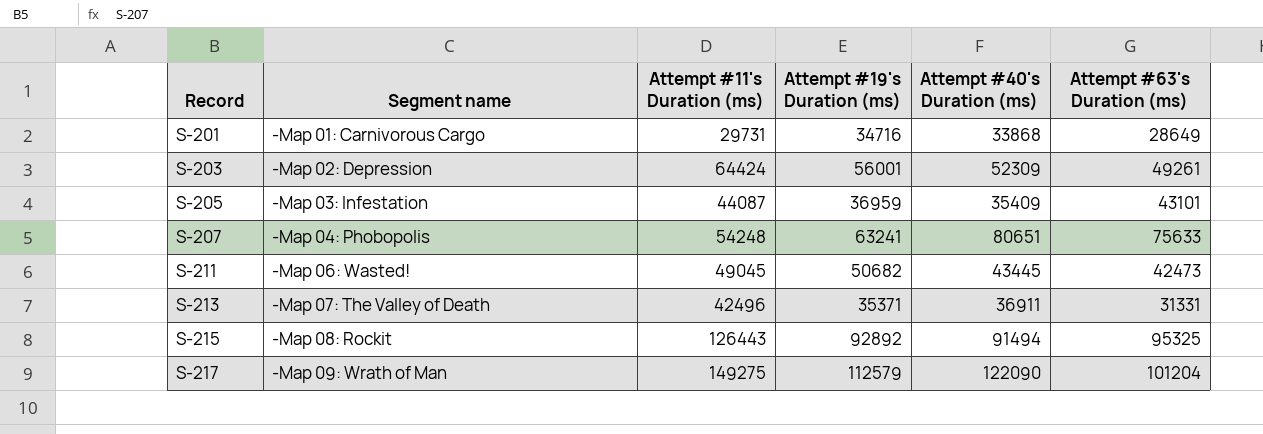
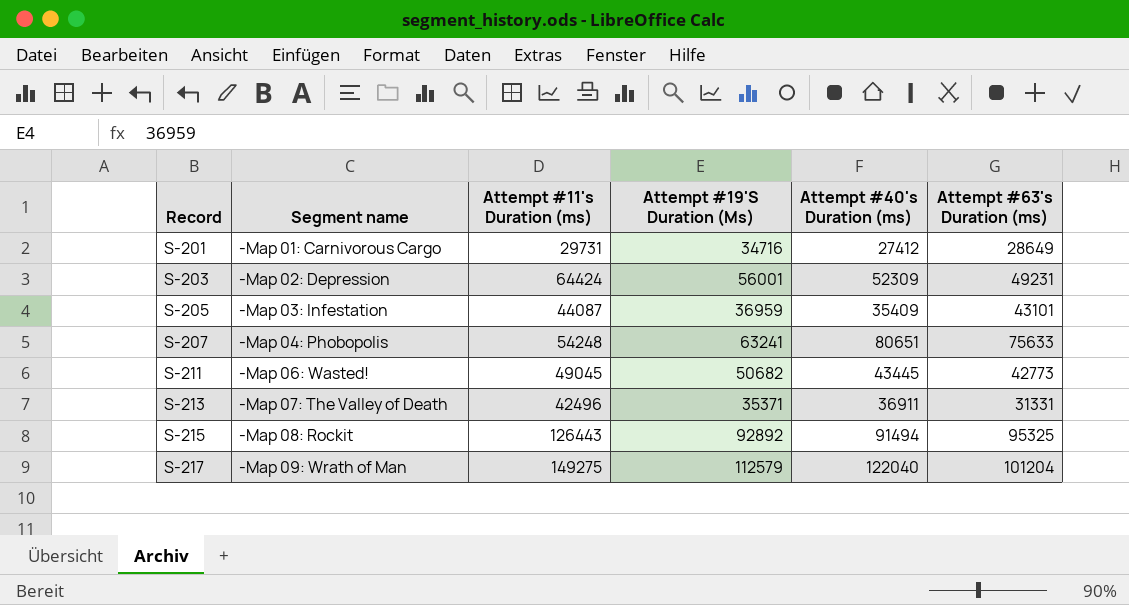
column name: Attempt #19's Duration (ms) -> Attempt #19'S Duration (Ms)
S-201 | Attempt #40's Duration (ms): 33868 -> 27412
S-203 | Attempt #63's Duration (ms): 49261 -> 49231
S-211 | Attempt #63's Duration (ms): 42473 -> 42773
S-217 | Attempt #40's Duration (ms): 122090 -> 122040

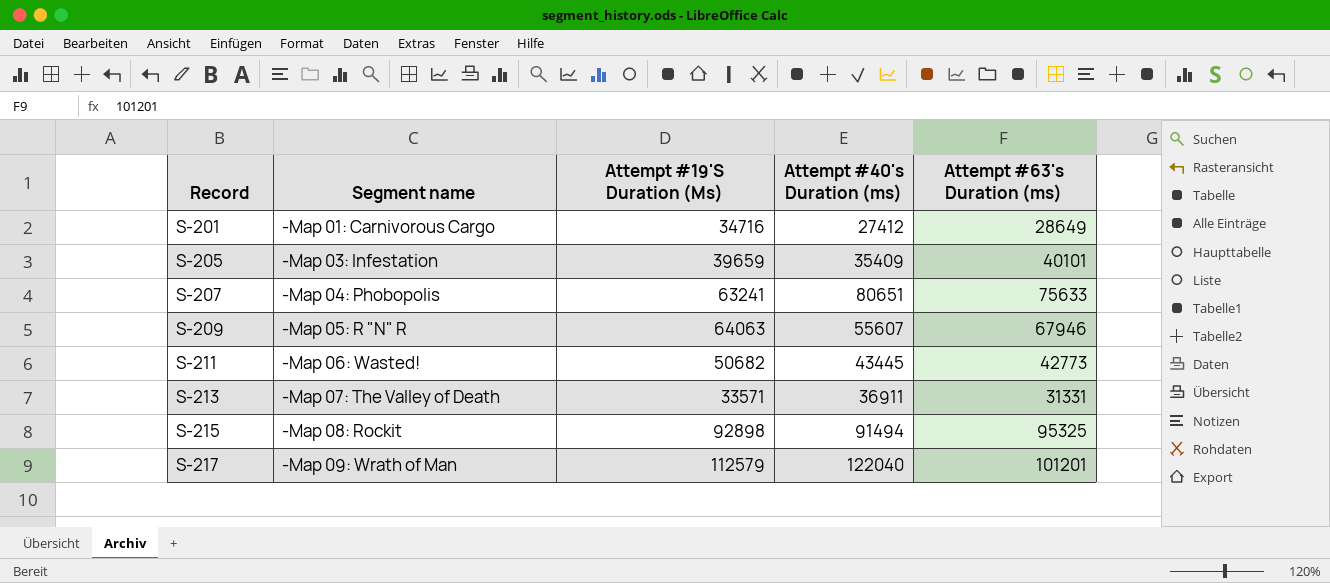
column Attempt #11's Duration (ms) | position: 3 -> none
row S-203: -Map 02: Depression | 64424 | 56001 | 52309 | 49231 -> none
S-205 | Attempt #19'S Duration (Ms): 36959 -> 39659
S-205 | Attempt #63's Duration (ms): 43101 -> 40101
row S-209: none -> -Map 05: R "N" R | 64063 | 55607 | 67946
S-213 | Attempt #19'S Duration (Ms): 35371 -> 33571
S-215 | Attempt #19'S Duration (Ms): 92892 -> 92898
S-217 | Attempt #63's Duration (ms): 101204 -> 101201

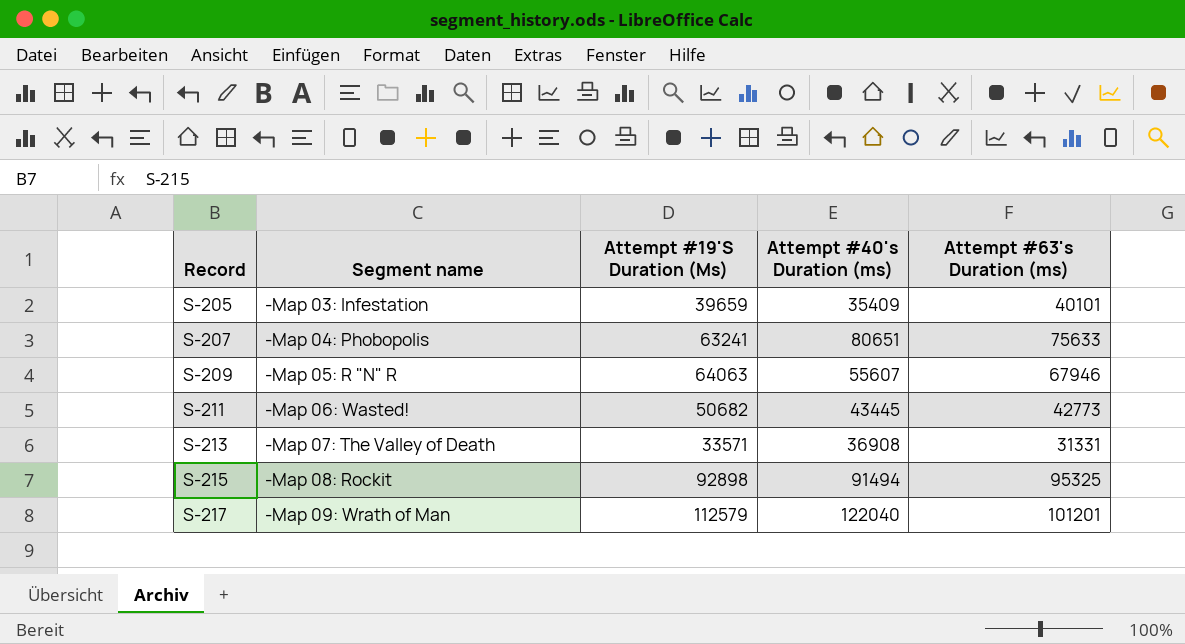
row S-201: -Map 01: Carnivorous Cargo | 34716 | 27412 | 28649 -> none
S-213 | Attempt #40's Duration (ms): 36911 -> 36908

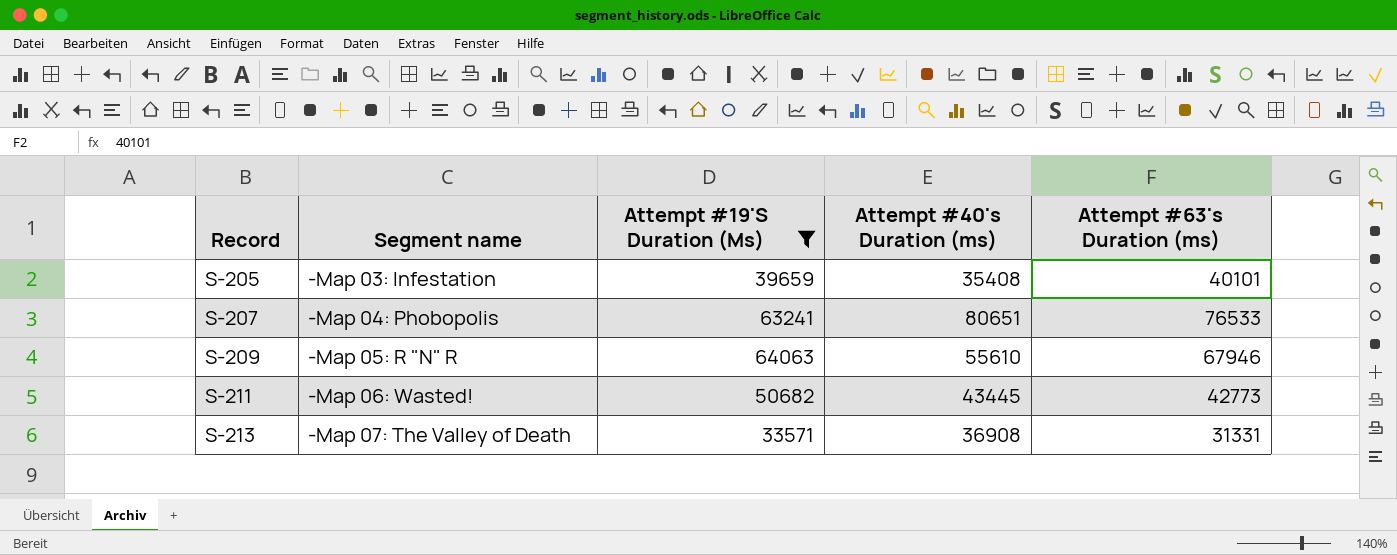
filter: none -> Attempt #19'S Duration (Ms) <= 64063
S-205 | Attempt #40's Duration (ms): 35409 -> 35408
S-207 | Attempt #63's Duration (ms): 75633 -> 76533
S-209 | Attempt #40's Duration (ms): 55607 -> 55610

